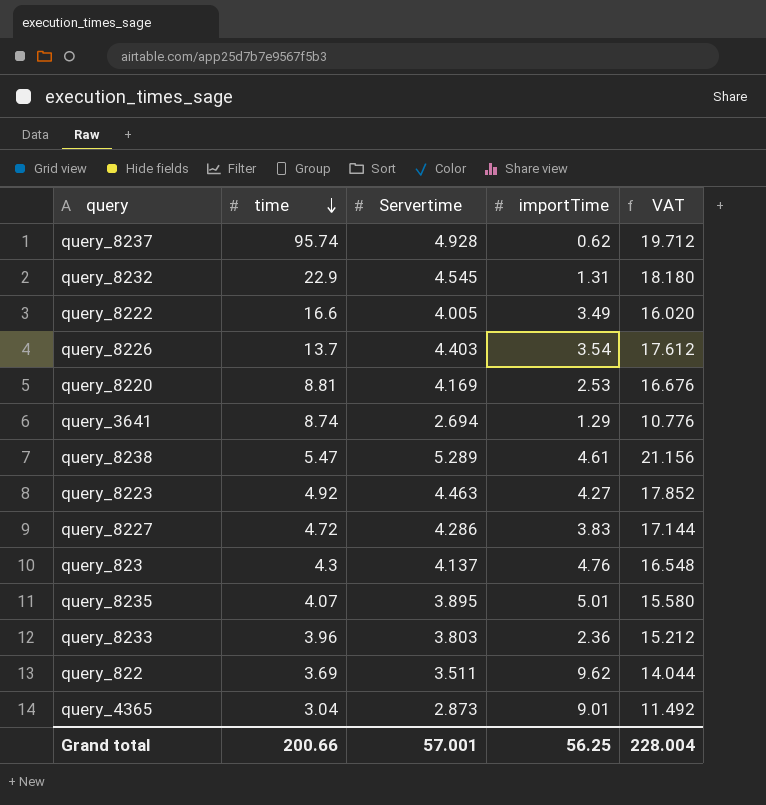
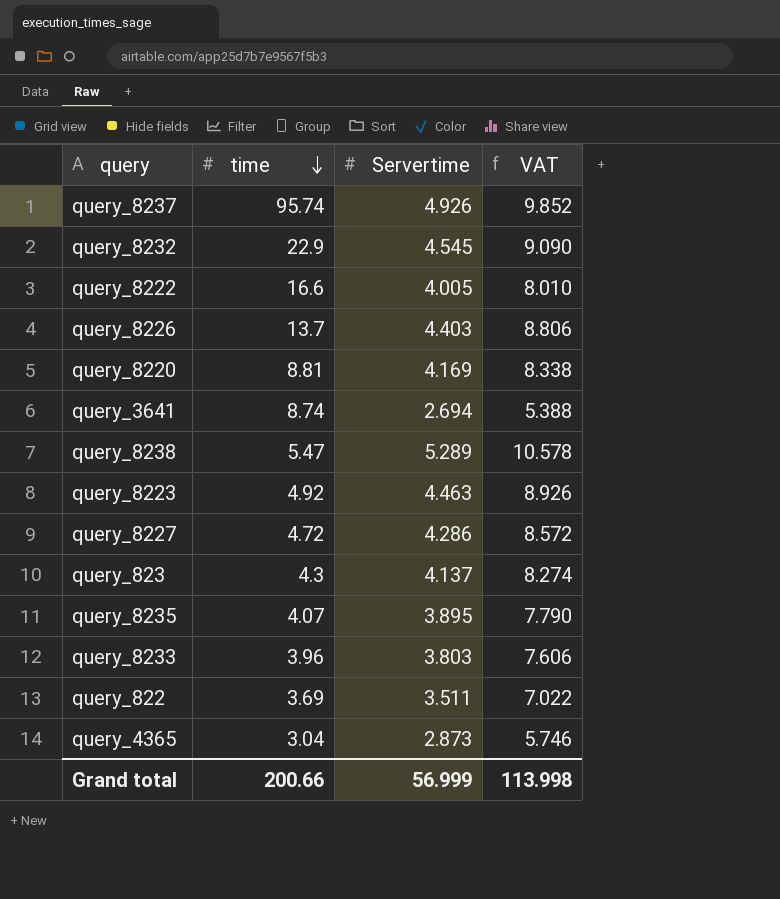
column importTime | position: 4 -> none
column VAT | formula: [Servertime] * 4 -> [Servertime] * 2
query_8237 | Servertime: 4.928 -> 4.926
Grand total | Servertime: 57.001 -> 56.999
Grand total | VAT: 228.004 -> 113.998

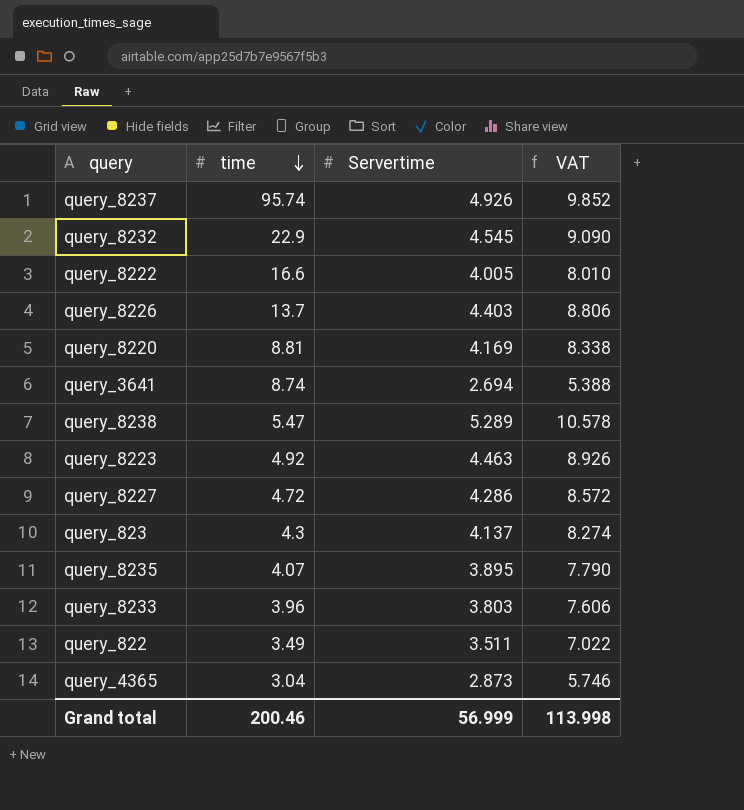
query_822 | time: 3.69 -> 3.49
Grand total | time: 200.66 -> 200.46

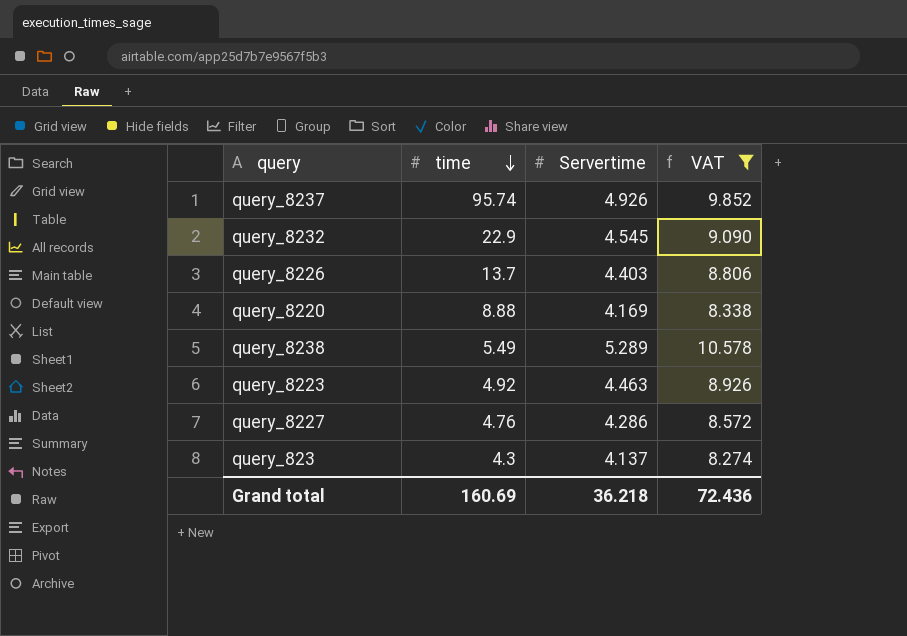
filter: none -> VAT >= 8.274
query_8220 | time: 8.81 -> 8.88
query_8238 | time: 5.47 -> 5.49
query_8227 | time: 4.72 -> 4.76
Grand total | time: 200.46 -> 160.69
Grand total | Servertime: 56.999 -> 36.218
Grand total | VAT: 113.998 -> 72.436

